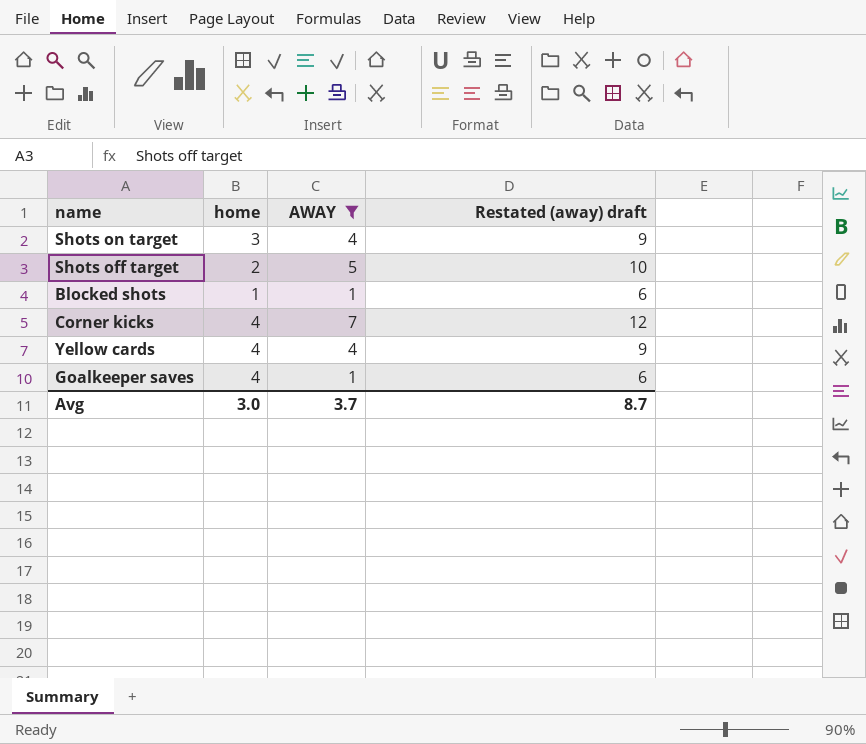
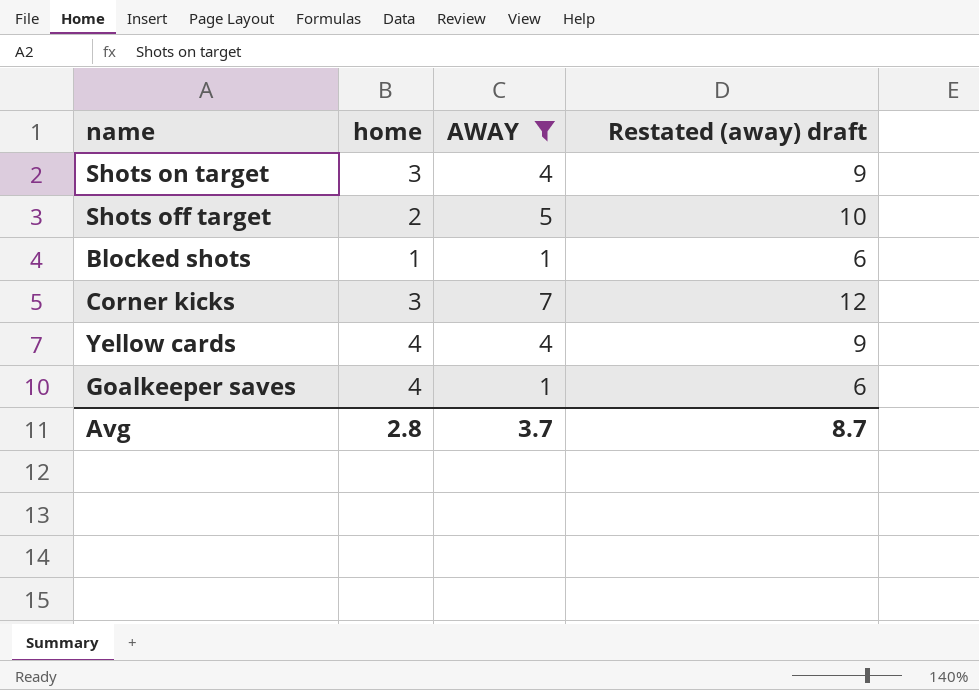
Corner kicks | home: 4 -> 3
Avg | home: 3.0 -> 2.8

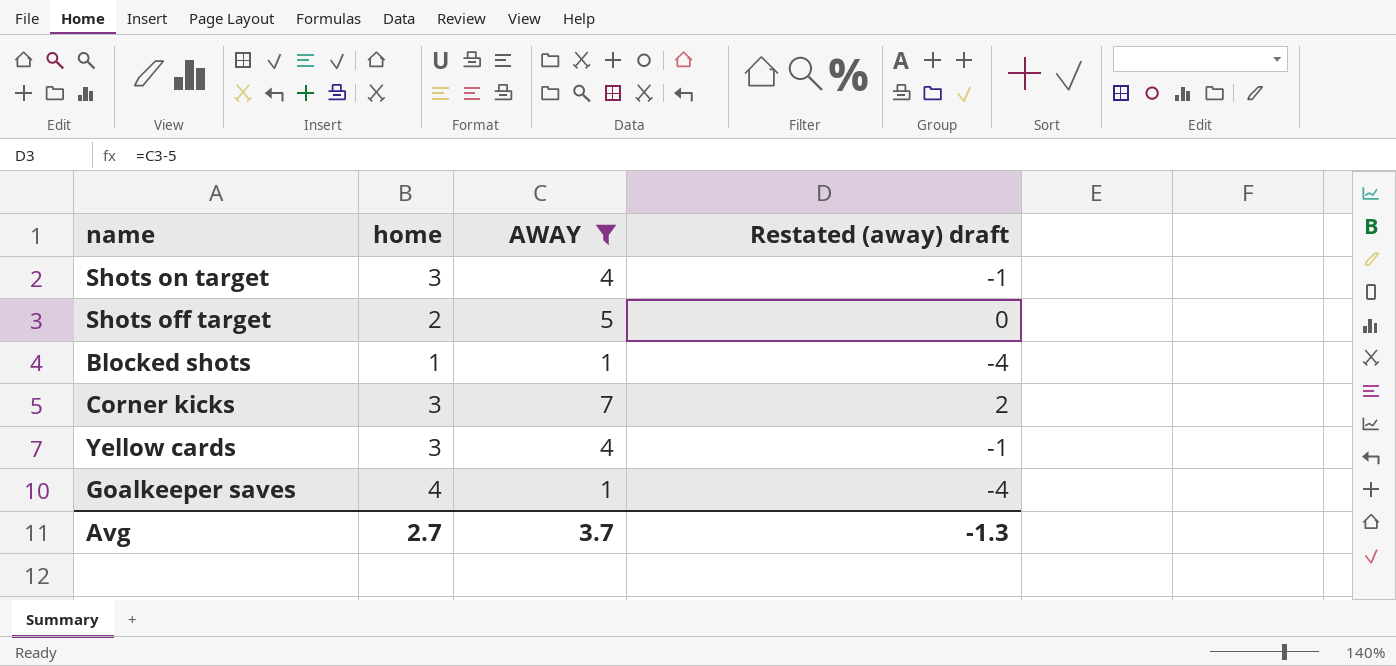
column Restated (away) draft | formula: [AWAY] + 5 -> [AWAY] - 5
Yellow cards | home: 4 -> 3
Avg | home: 2.8 -> 2.7
Avg | Restated (away) draft: 8.7 -> -1.3

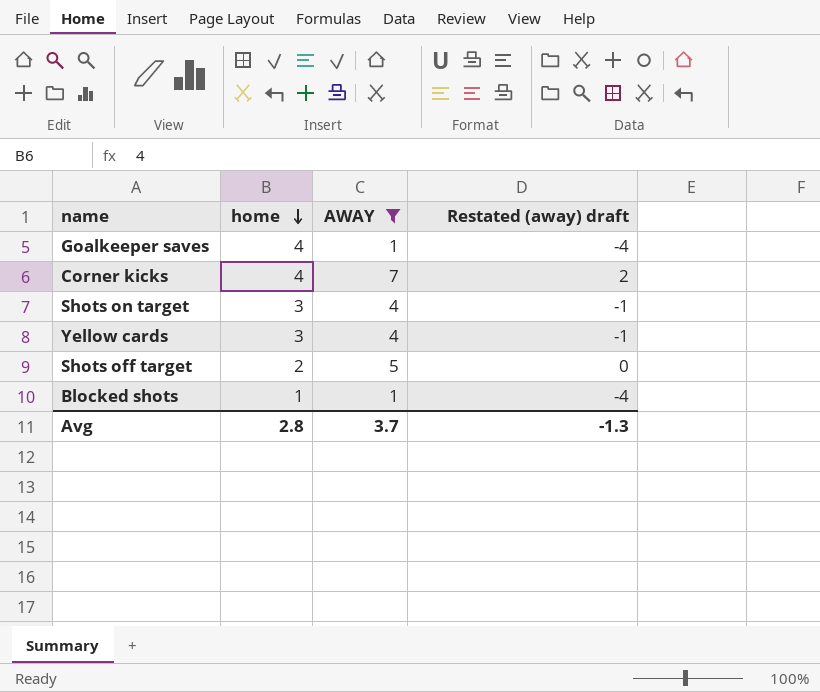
row order: none -> home descending
Corner kicks | home: 3 -> 4
Avg | home: 2.7 -> 2.8

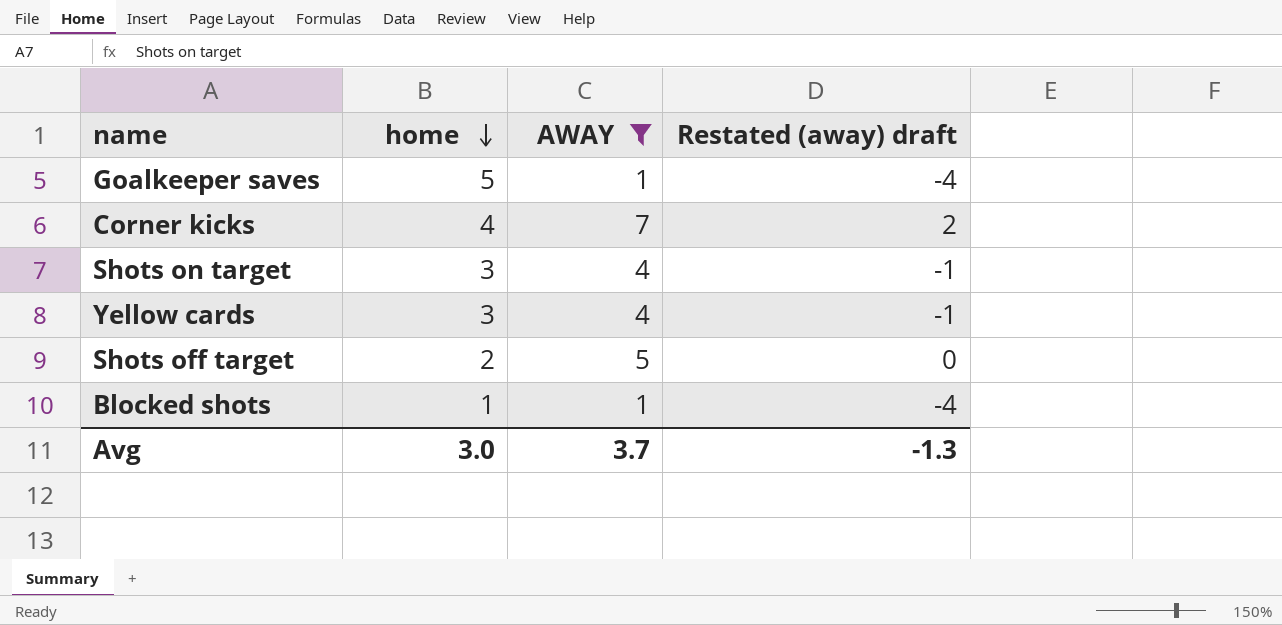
Goalkeeper saves | home: 4 -> 5
Avg | home: 2.8 -> 3.0

